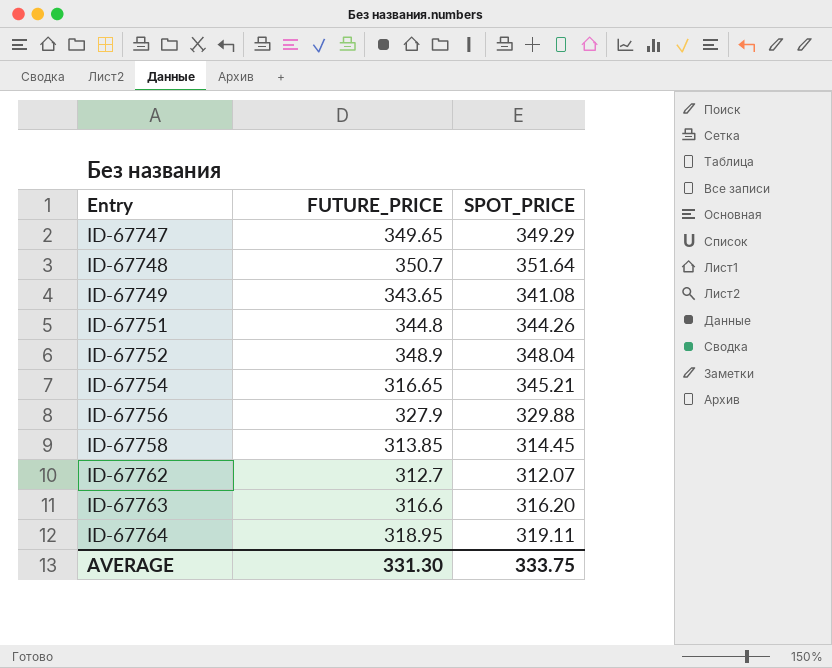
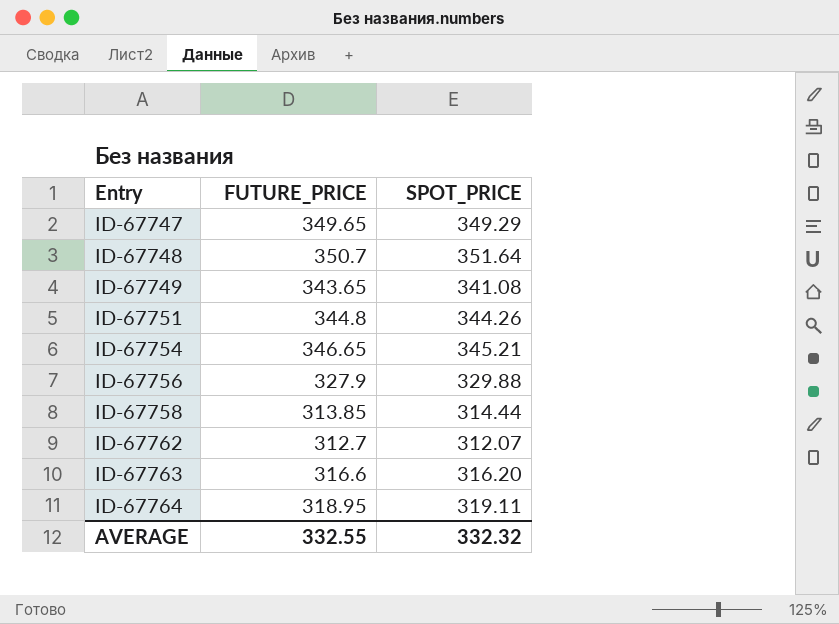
row ID-67752: 348.9 | 348.04 -> none
ID-67754 | FUTURE_PRICE: 316.65 -> 346.65
ID-67758 | SPOT_PRICE: 314.45 -> 314.44
AVERAGE | FUTURE_PRICE: 331.30 -> 332.55
AVERAGE | SPOT_PRICE: 333.75 -> 332.32

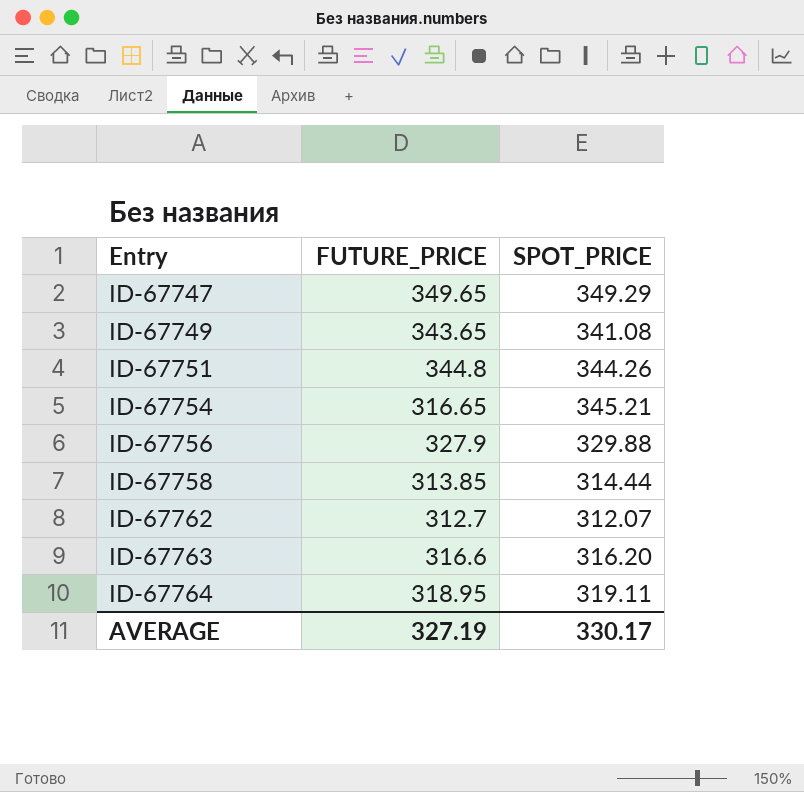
row ID-67748: 350.7 | 351.64 -> none
ID-67754 | FUTURE_PRICE: 346.65 -> 316.65
AVERAGE | FUTURE_PRICE: 332.55 -> 327.19
AVERAGE | SPOT_PRICE: 332.32 -> 330.17

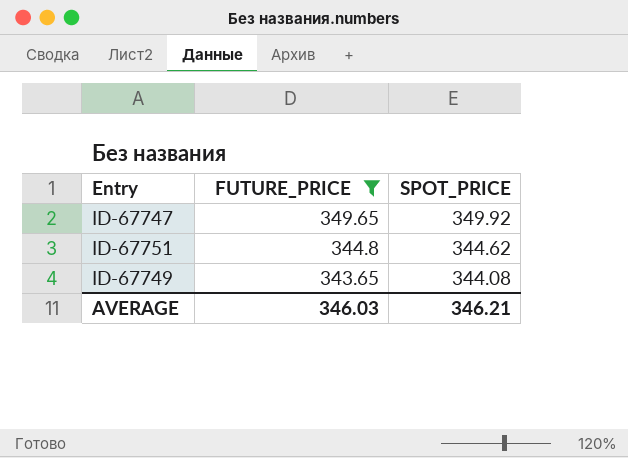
filter: none -> FUTURE_PRICE >= 343.65
row order: Entry ascending -> FUTURE_PRICE descending
ID-67747 | SPOT_PRICE: 349.29 -> 349.92
ID-67751 | SPOT_PRICE: 344.26 -> 344.62
ID-67749 | SPOT_PRICE: 341.08 -> 344.08
AVERAGE | FUTURE_PRICE: 327.19 -> 346.03
AVERAGE | SPOT_PRICE: 330.17 -> 346.21

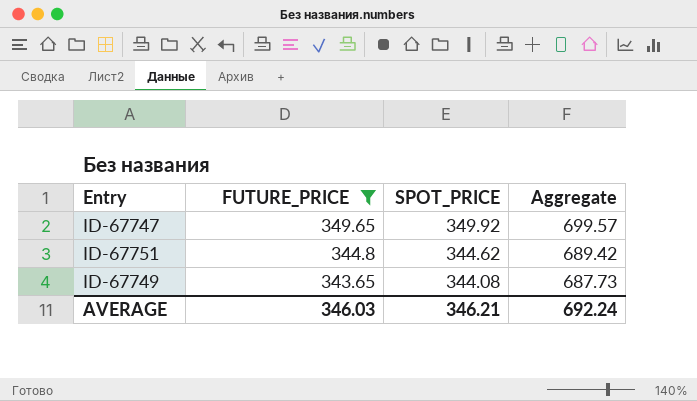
column Aggregate | formula: none -> [FUTURE_PRICE] + [SPOT_PRICE]

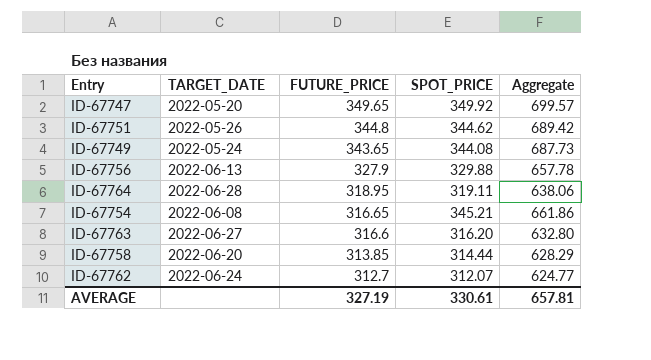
filter: FUTURE_PRICE >= 343.65 -> none
column TARGET_DATE | position: none -> 2
AVERAGE | FUTURE_PRICE: 346.03 -> 327.19
AVERAGE | SPOT_PRICE: 346.21 -> 330.61
AVERAGE | Aggregate: 692.24 -> 657.81

